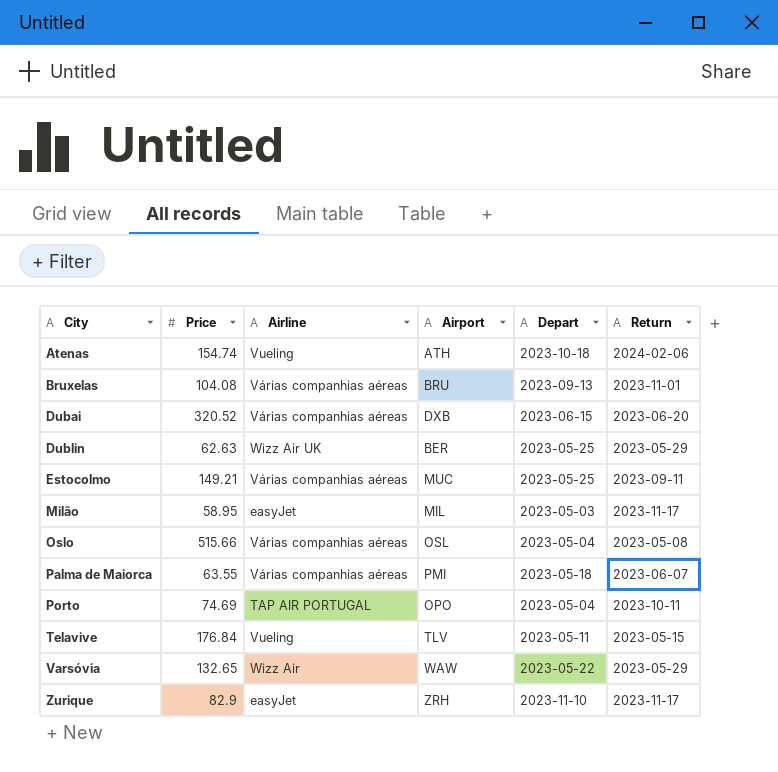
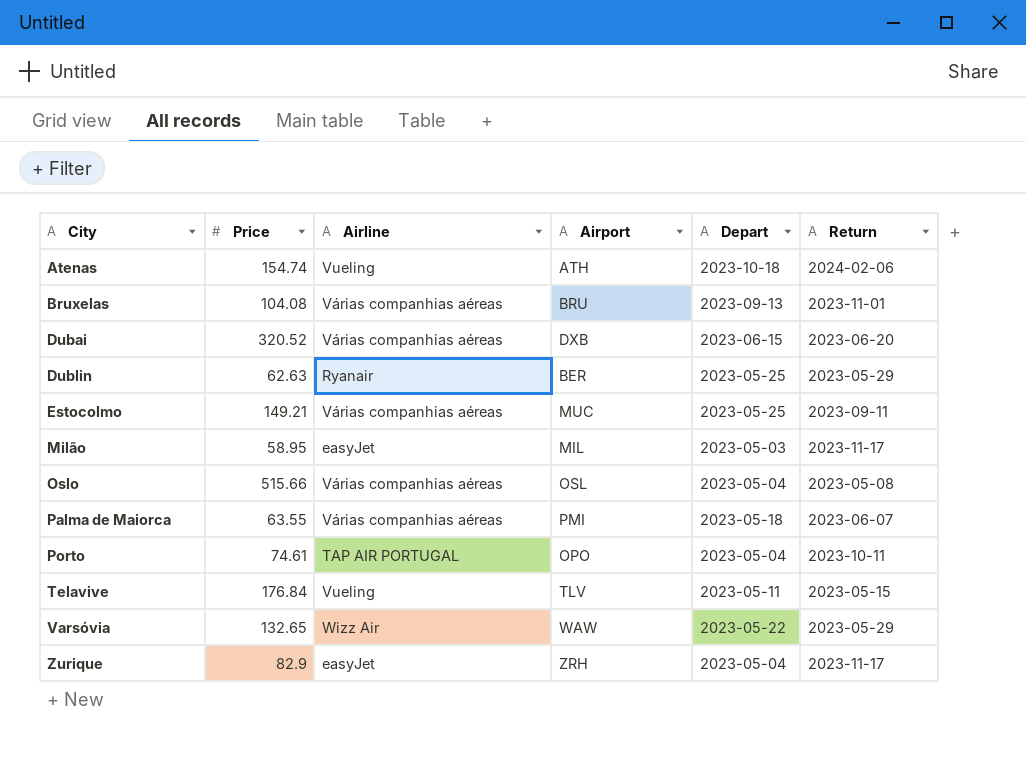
Dublin | Airline: Wizz Air UK -> Ryanair
Porto | Price: 74.69 -> 74.61
Zurique | Depart: 2023-11-10 -> 2023-05-04

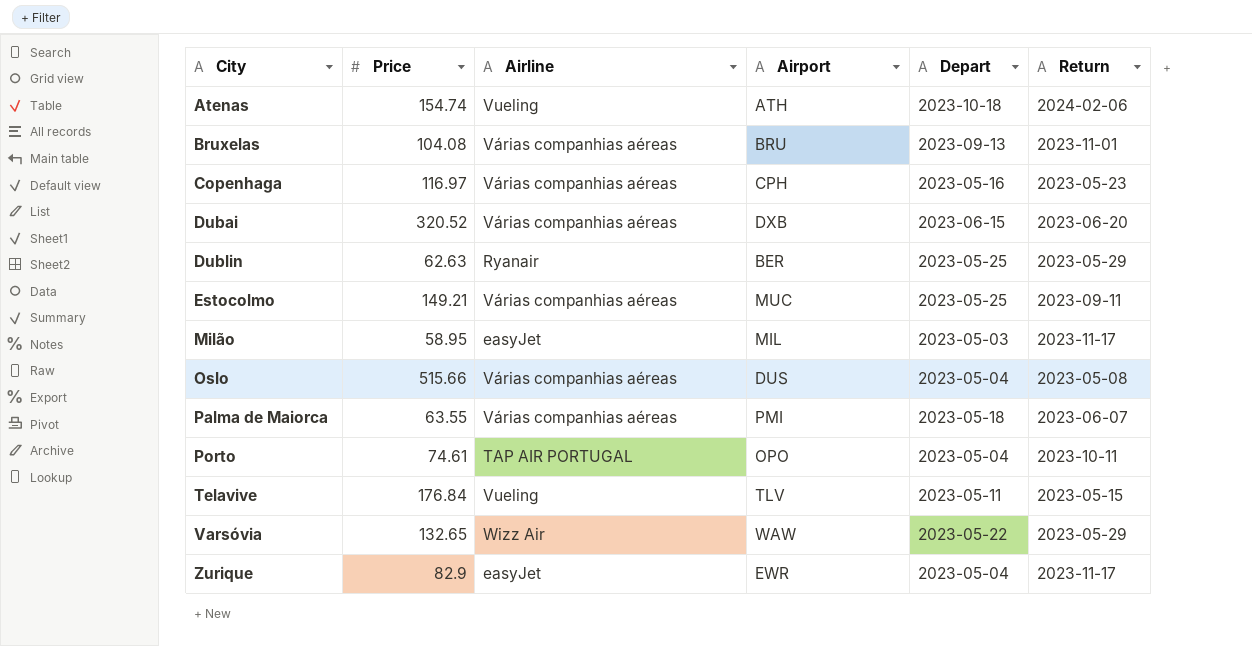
row Copenhaga: none -> 116.97 | Várias companhias aéreas | CPH | 2023-05-16 | 2023-05-23
Oslo | Airport: OSL -> DUS
Zurique | Airport: ZRH -> EWR

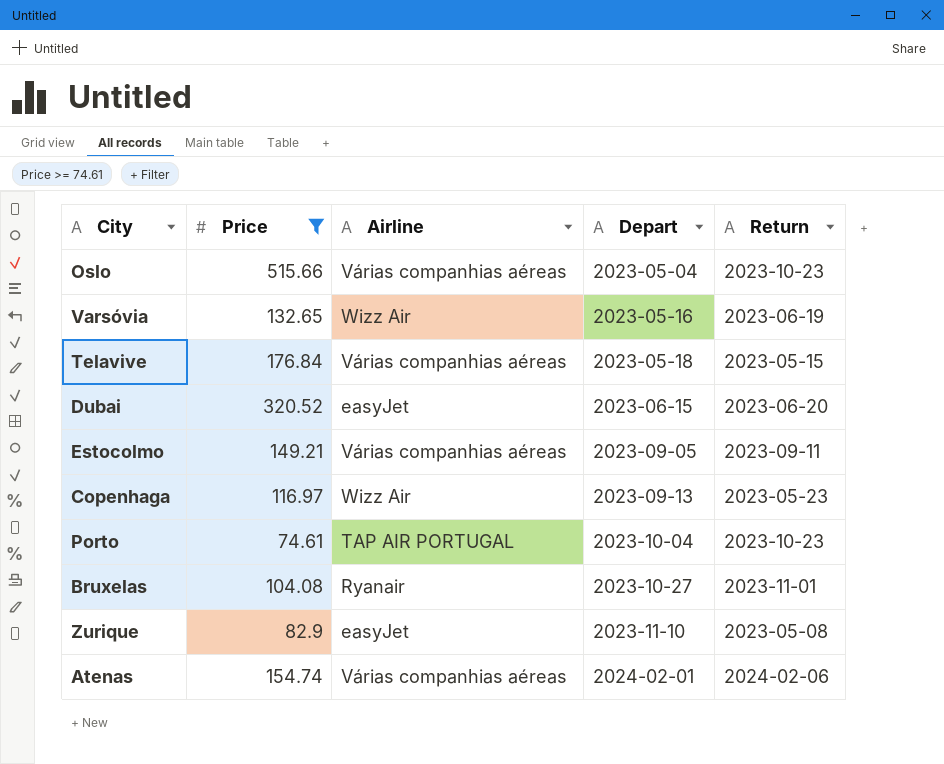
filter: none -> Price >= 74.61
row order: City ascending -> Depart ascending
column Airport | position: 4 -> none
Oslo | Return: 2023-05-08 -> 2023-10-23
Varsóvia | Depart: 2023-05-22 -> 2023-05-16
Varsóvia | Return: 2023-05-29 -> 2023-06-19
Telavive | Airline: Vueling -> Várias companhias aéreas
Telavive | Depart: 2023-05-11 -> 2023-05-18
Dubai | Airline: Várias companhias aéreas -> easyJet
Estocolmo | Depart: 2023-05-25 -> 2023-09-05
Copenhaga | Airline: Várias companhias aéreas -> Wizz Air
Copenhaga | Depart: 2023-05-16 -> 2023-09-13
Porto | Depart: 2023-05-04 -> 2023-10-04
Porto | Return: 2023-10-11 -> 2023-10-23
Bruxelas | Airline: Várias companhias aéreas -> Ryanair
Bruxelas | Depart: 2023-09-13 -> 2023-10-27
Zurique | Depart: 2023-05-04 -> 2023-11-10
Zurique | Return: 2023-11-17 -> 2023-05-08
Atenas | Airline: Vueling -> Várias companhias aéreas
Atenas | Depart: 2023-10-18 -> 2024-02-01

